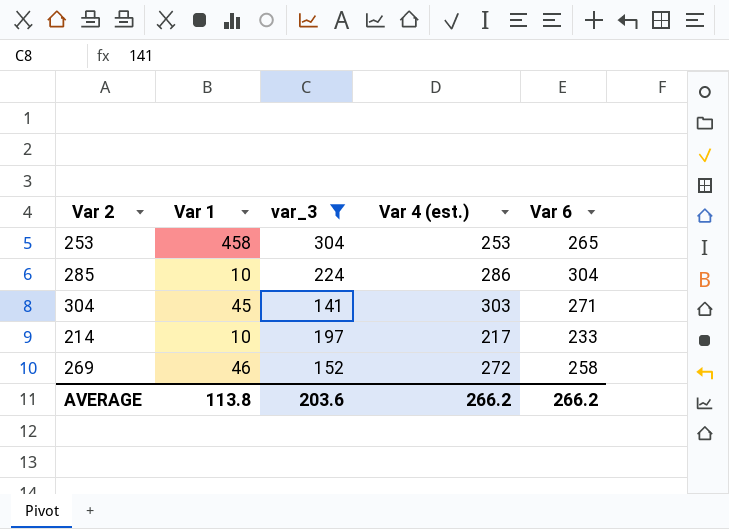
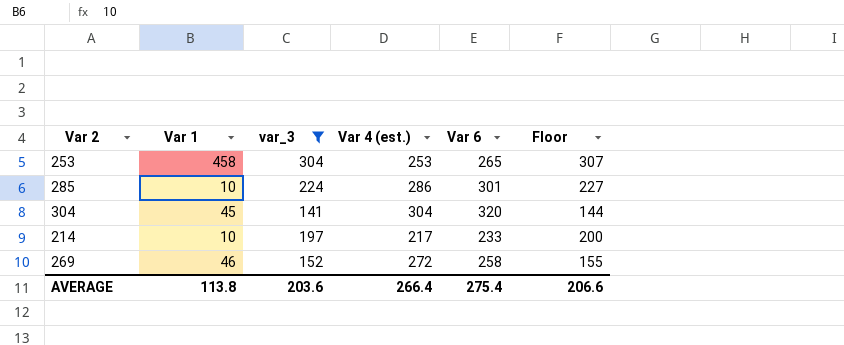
column Floor | formula: none -> [var_3] + 3
285 | Var 6: 304 -> 301
304 | Var 4 (est.): 303 -> 304
304 | Var 6: 271 -> 320
AVERAGE | Var 4 (est.): 266.2 -> 266.4
AVERAGE | Var 6: 266.2 -> 275.4

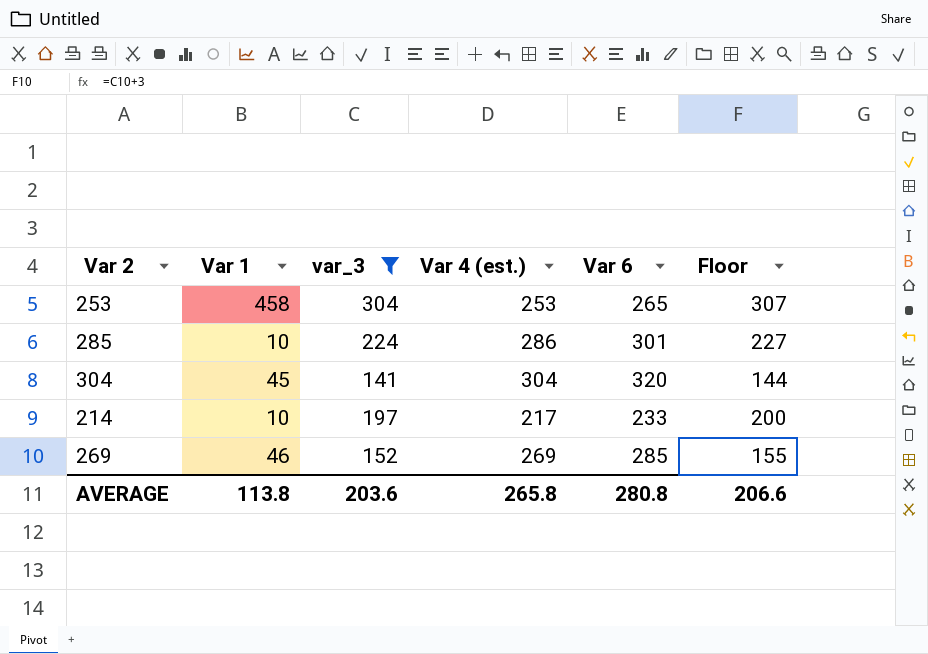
269 | Var 4 (est.): 272 -> 269
269 | Var 6: 258 -> 285
AVERAGE | Var 4 (est.): 266.4 -> 265.8
AVERAGE | Var 6: 275.4 -> 280.8

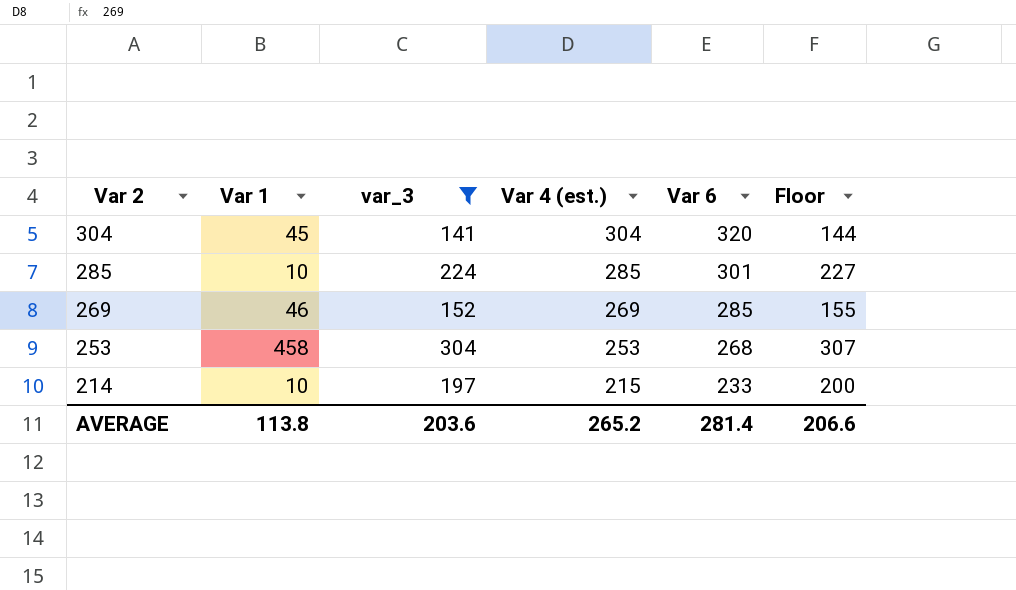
row order: none -> Var 2 descending
285 | Var 4 (est.): 286 -> 285
253 | Var 6: 265 -> 268
214 | Var 4 (est.): 217 -> 215
AVERAGE | Var 4 (est.): 265.8 -> 265.2
AVERAGE | Var 6: 280.8 -> 281.4

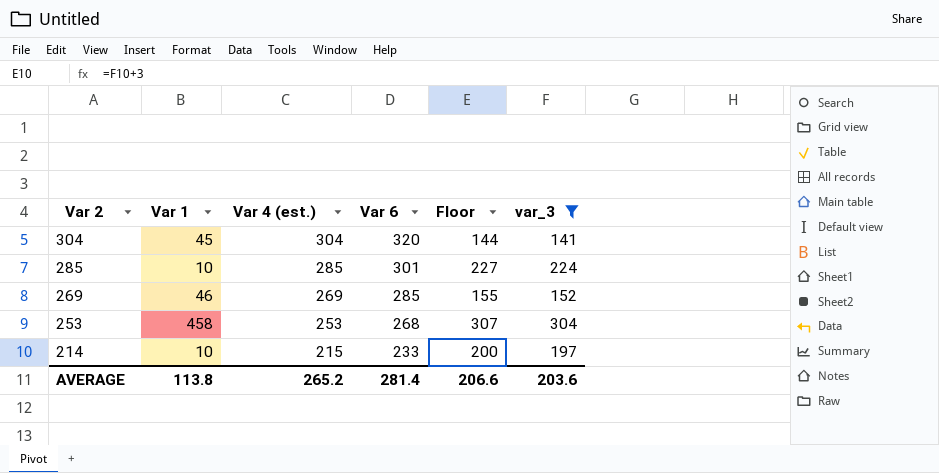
column var_3 | position: 3 -> 6

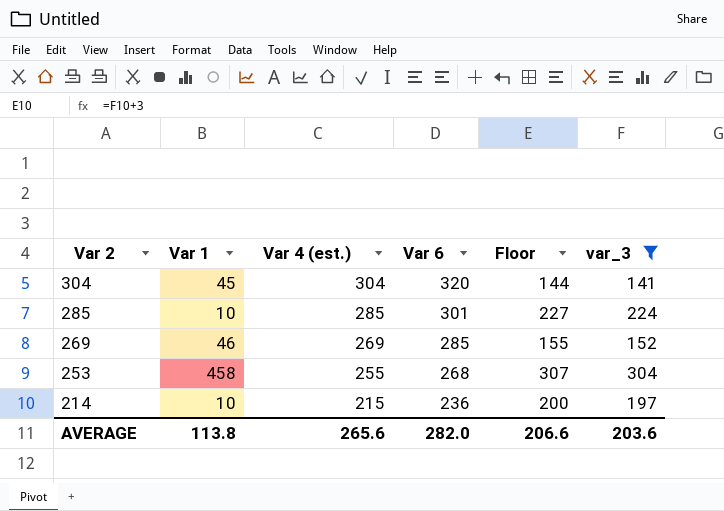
253 | Var 4 (est.): 253 -> 255
214 | Var 6: 233 -> 236
AVERAGE | Var 4 (est.): 265.2 -> 265.6
AVERAGE | Var 6: 281.4 -> 282.0

